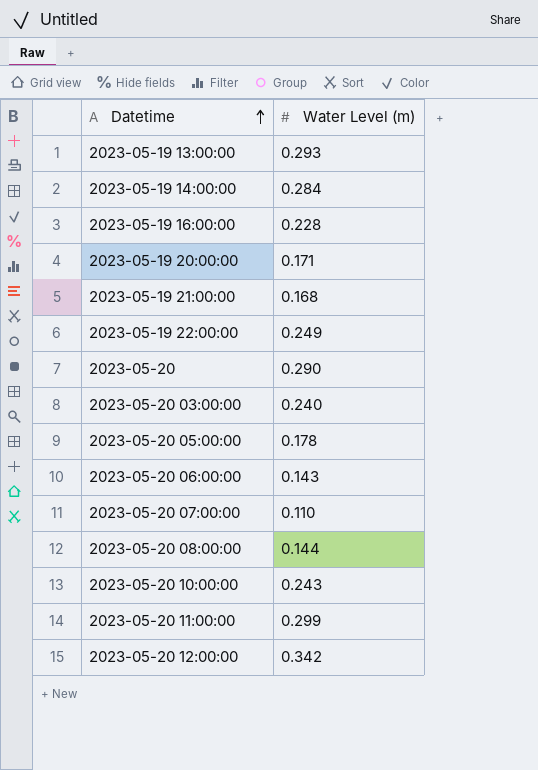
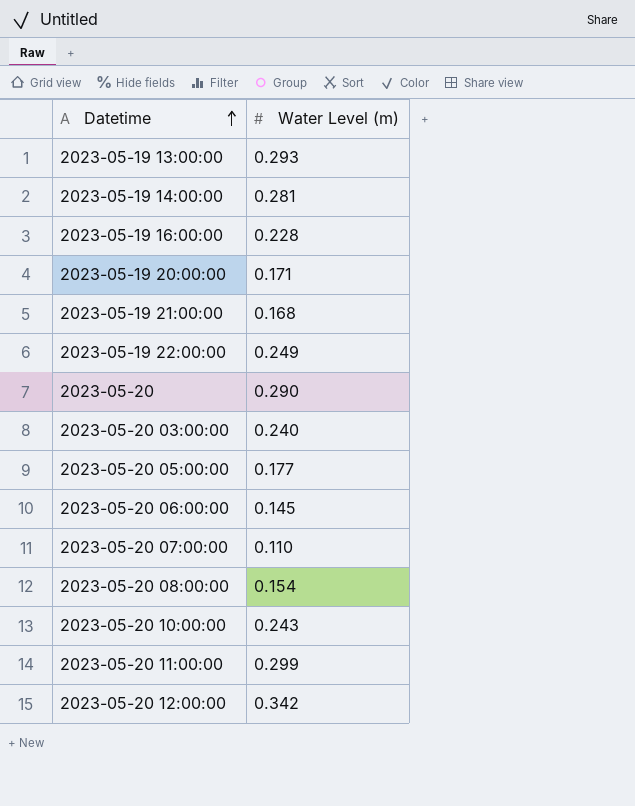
2023-05-19 14:00:00 | Water Level (m): 0.284 -> 0.281
2023-05-20 05:00:00 | Water Level (m): 0.178 -> 0.177
2023-05-20 06:00:00 | Water Level (m): 0.143 -> 0.145
2023-05-20 08:00:00 | Water Level (m): 0.144 -> 0.154

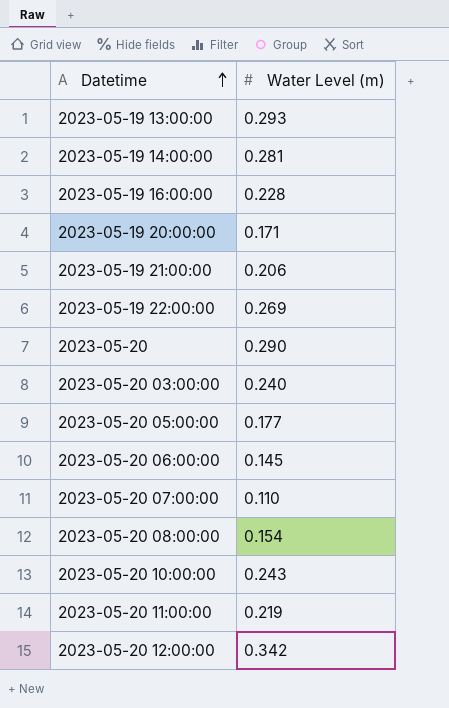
2023-05-19 21:00:00 | Water Level (m): 0.168 -> 0.206
2023-05-19 22:00:00 | Water Level (m): 0.249 -> 0.269
2023-05-20 11:00:00 | Water Level (m): 0.299 -> 0.219

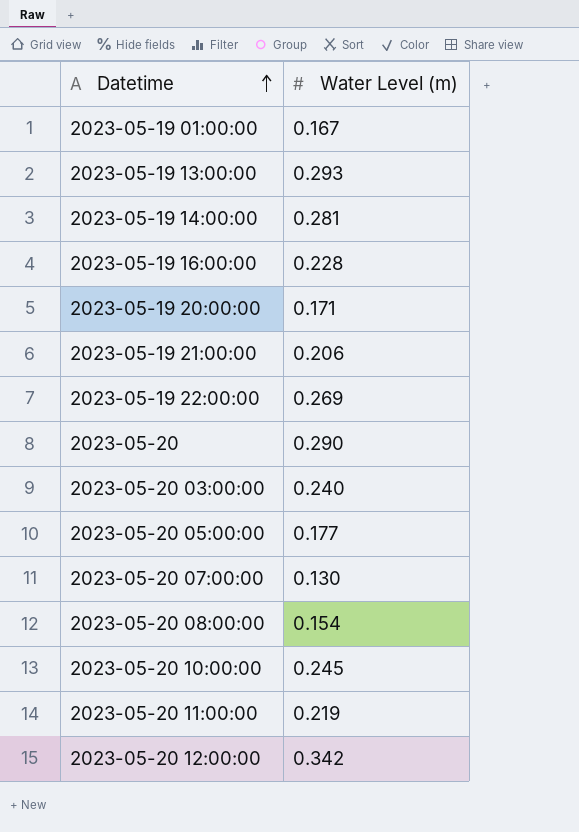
row 2023-05-20 06:00:00: 0.145 -> none
row 2023-05-19 01:00:00: none -> 0.167
2023-05-20 07:00:00 | Water Level (m): 0.110 -> 0.130
2023-05-20 10:00:00 | Water Level (m): 0.243 -> 0.245

